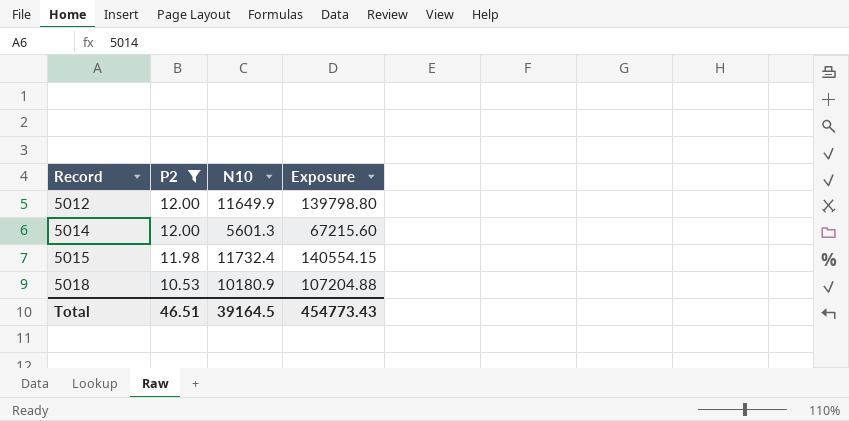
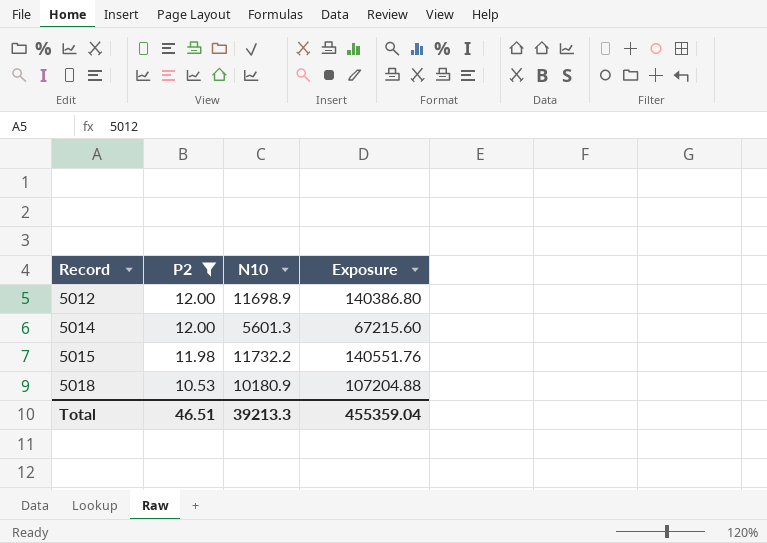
5012 | N10: 11649.9 -> 11698.9
5012 | Exposure: 139798.80 -> 140386.80
5015 | N10: 11732.4 -> 11732.2
5015 | Exposure: 140554.15 -> 140551.76
Total | N10: 39164.5 -> 39213.3
Total | Exposure: 454773.43 -> 455359.04

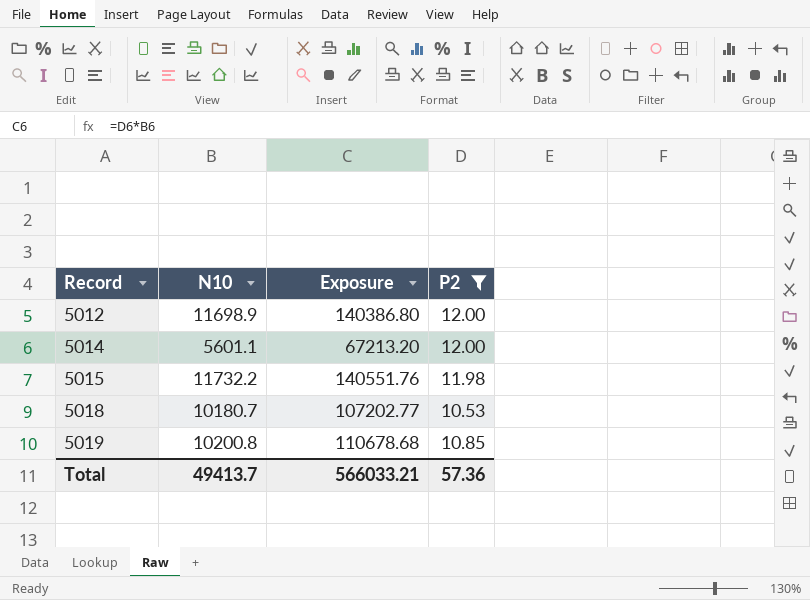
column P2 | position: 2 -> 4
5014 | N10: 5601.3 -> 5601.1
5014 | Exposure: 67215.60 -> 67213.20
5018 | N10: 10180.9 -> 10180.7
5018 | Exposure: 107204.88 -> 107202.77
row 5019: none -> 10200.8 | 110678.68 | 10.85
Total | N10: 39213.3 -> 49413.7
Total | Exposure: 455359.04 -> 566033.21
Total | P2: 46.51 -> 57.36

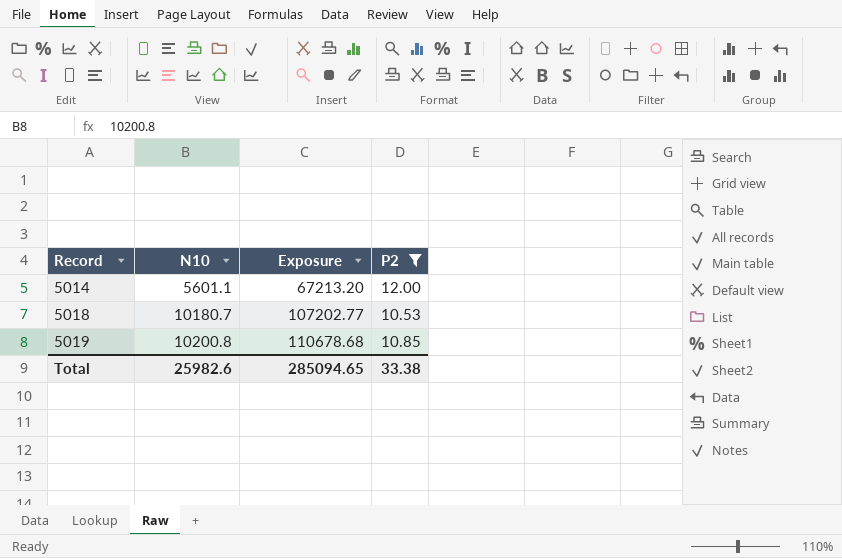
row 5012: 11698.9 | 140386.80 | 12.00 -> none
row 5015: 11732.2 | 140551.76 | 11.98 -> none
Total | N10: 49413.7 -> 25982.6
Total | Exposure: 566033.21 -> 285094.65
Total | P2: 57.36 -> 33.38

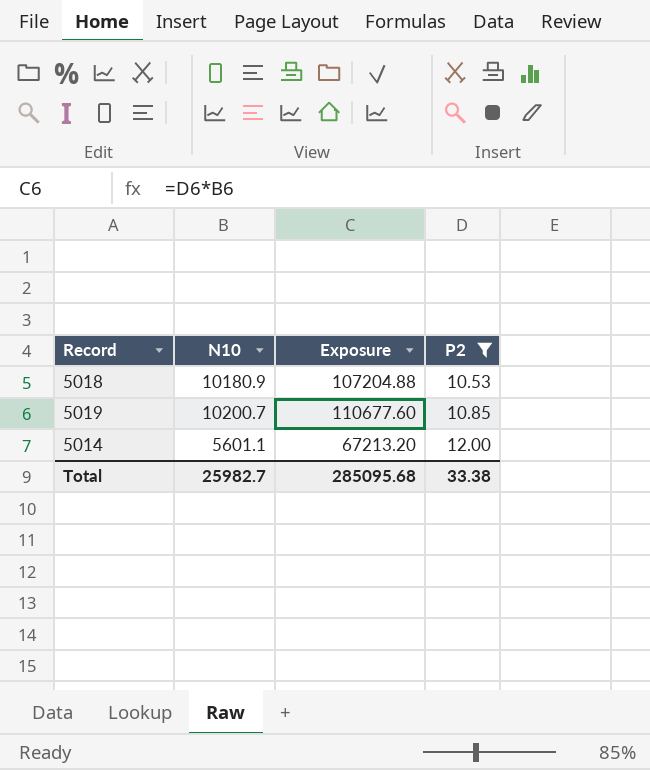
row order: Record ascending -> P2 ascending
5018 | N10: 10180.7 -> 10180.9
5018 | Exposure: 107202.77 -> 107204.88
5019 | N10: 10200.8 -> 10200.7
5019 | Exposure: 110678.68 -> 110677.60
Total | N10: 25982.6 -> 25982.7
Total | Exposure: 285094.65 -> 285095.68

